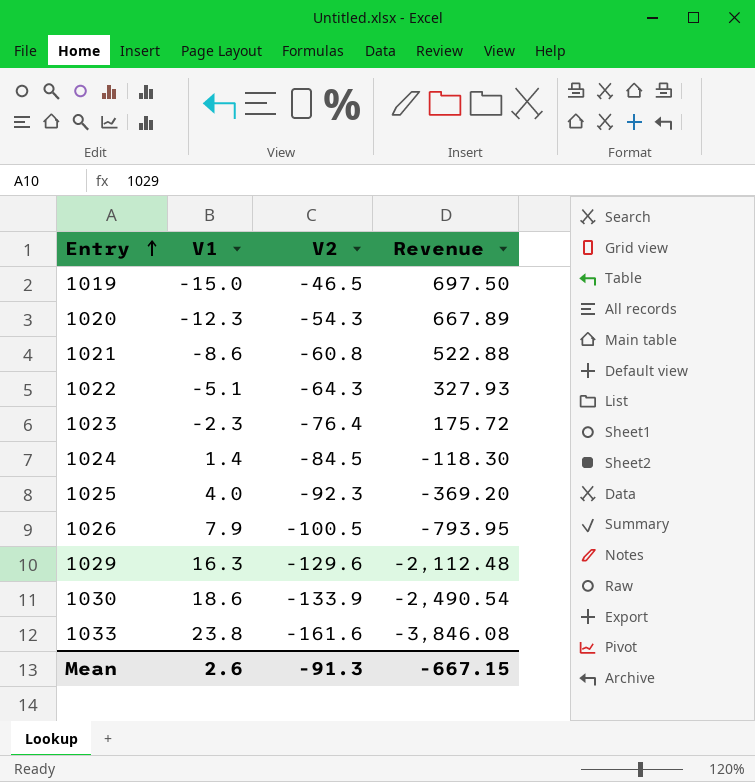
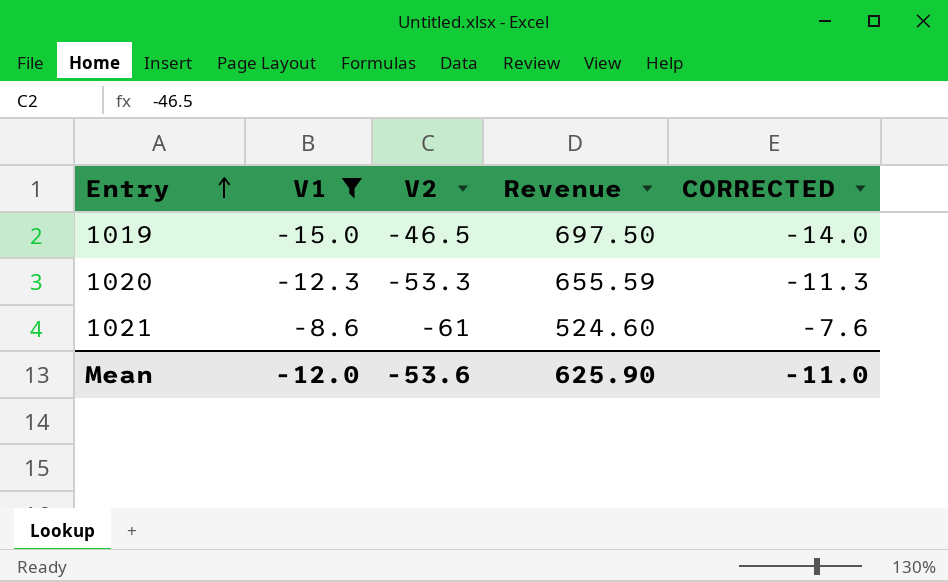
filter: none -> V1 <= -8.6
column CORRECTED | formula: none -> [V1] + 1
1020 | V2: -54.3 -> -53.3
1020 | Revenue: 667.89 -> 655.59
1021 | V2: -60.8 -> -61
1021 | Revenue: 522.88 -> 524.60
Mean | V1: 2.6 -> -12.0
Mean | V2: -91.3 -> -53.6
Mean | Revenue: -667.15 -> 625.90

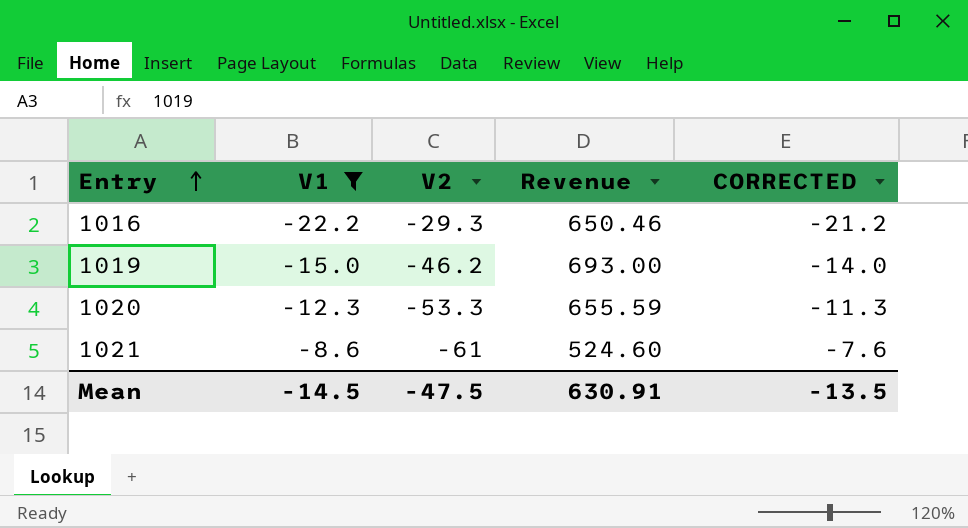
row 1016: none -> -22.2 | -29.3 | 650.46 | -21.2
1019 | V2: -46.5 -> -46.2
1019 | Revenue: 697.50 -> 693.00
Mean | V1: -12.0 -> -14.5
Mean | V2: -53.6 -> -47.5
Mean | Revenue: 625.90 -> 630.91
Mean | CORRECTED: -11.0 -> -13.5

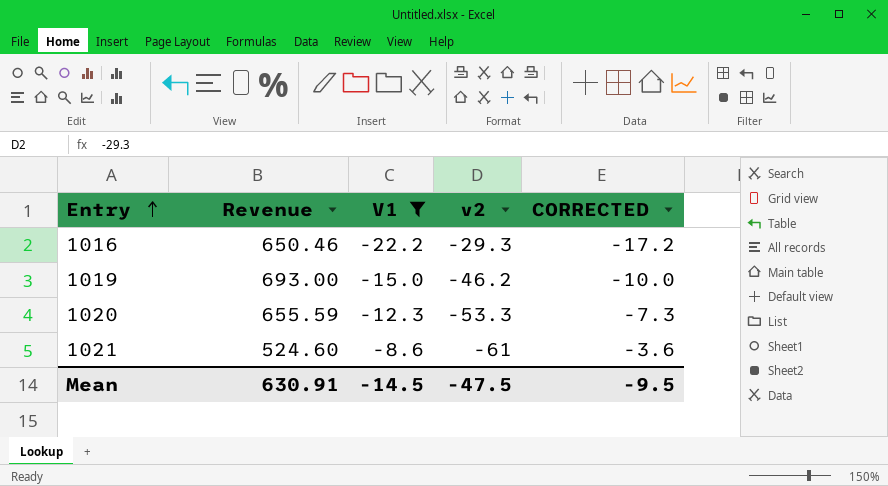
column Revenue | position: 4 -> 2
column name: V2 -> v2
column CORRECTED | formula: [V1] + 1 -> [V1] + 5
Mean | CORRECTED: -13.5 -> -9.5

